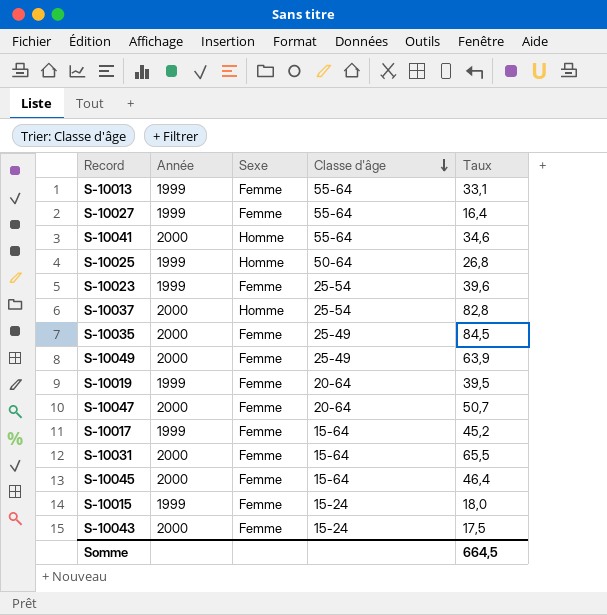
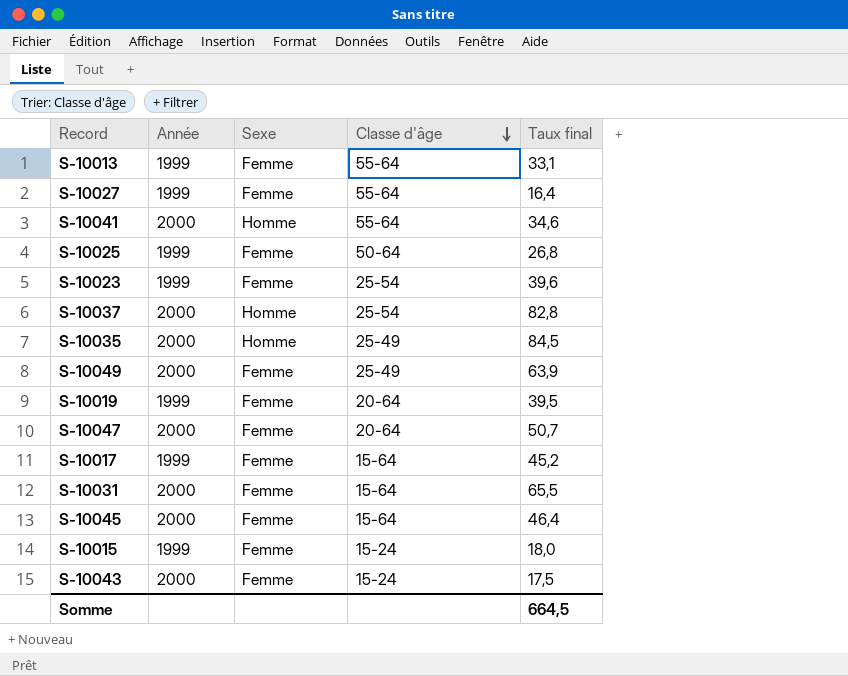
column name: Taux -> Taux final
S-10025 | Sexe: Homme -> Femme
S-10035 | Sexe: Femme -> Homme

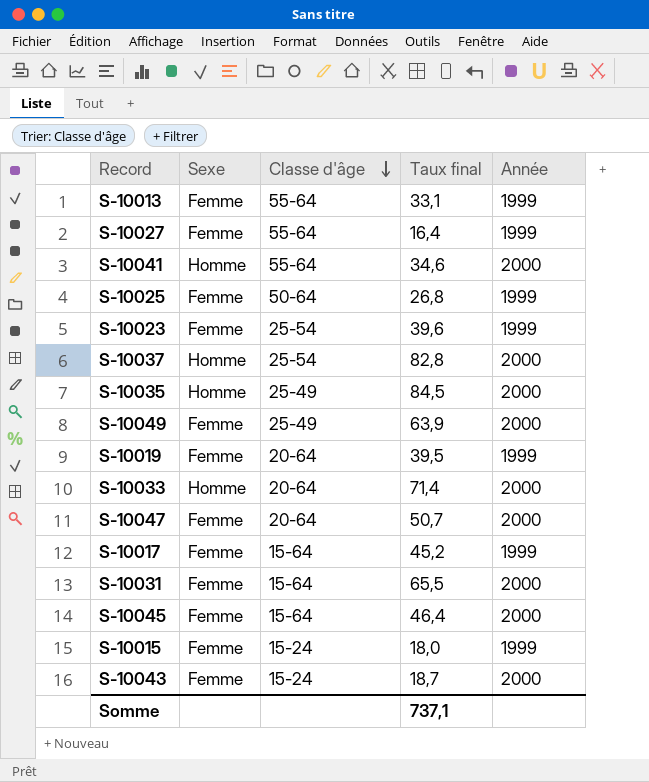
column Année | position: 2 -> 5
row S-10033: none -> Homme | 20-64 | 71,4 | 2000
S-10043 | Taux final: 17,5 -> 18,7
Somme | Taux final: 664,5 -> 737,1

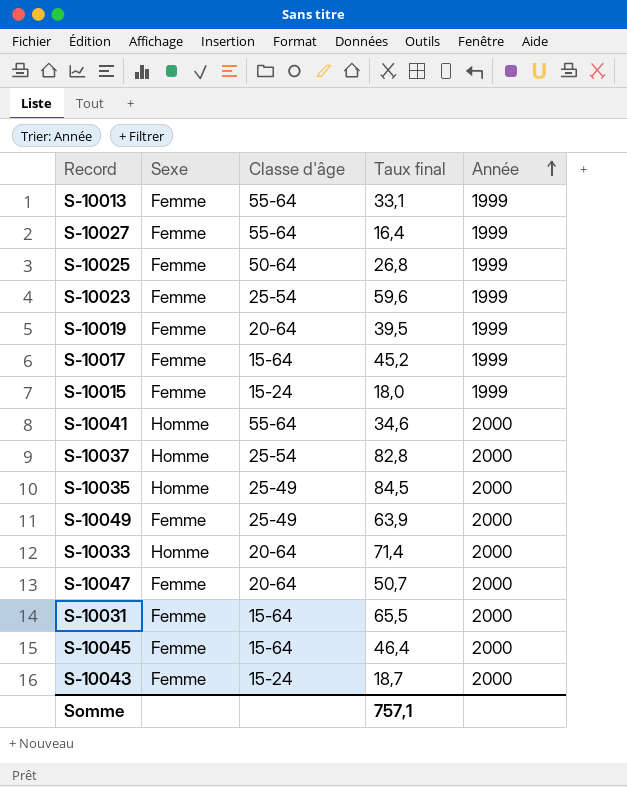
row order: Classe d'âge descending -> Année ascending
S-10023 | Taux final: 39,6 -> 59,6
Somme | Taux final: 737,1 -> 757,1

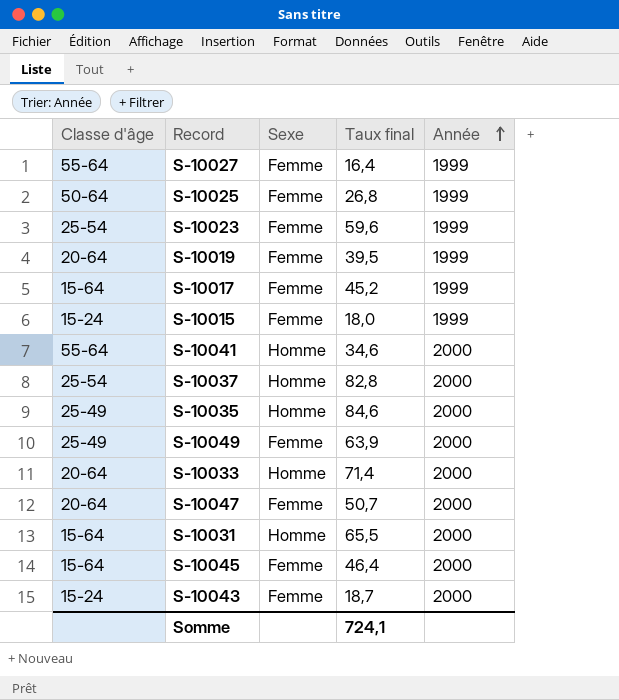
column Classe d'âge | position: 3 -> 1
row S-10013: Femme | 55-64 | 33,1 | 1999 -> none
S-10035 | Taux final: 84,5 -> 84,6
S-10031 | Sexe: Femme -> Homme
Somme | Taux final: 757,1 -> 724,1

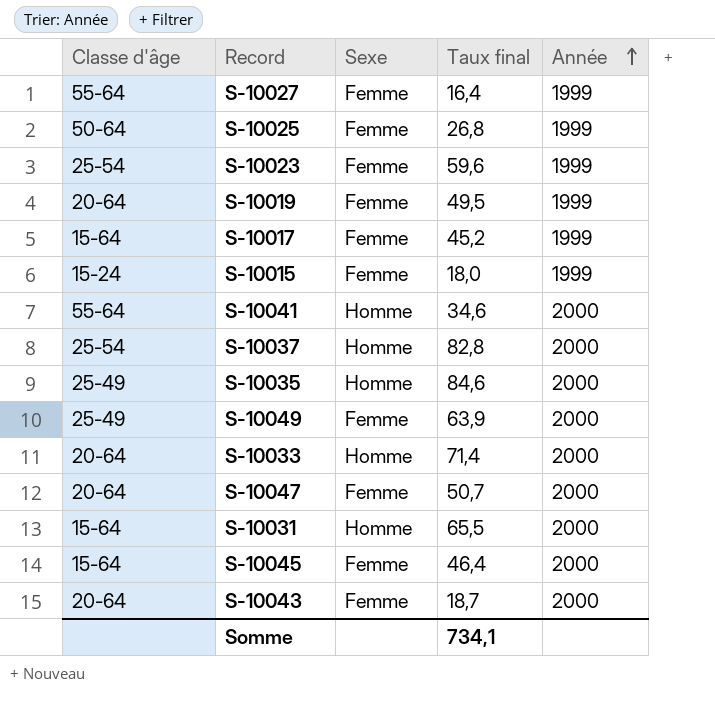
S-10019 | Taux final: 39,5 -> 49,5
S-10043 | Classe d'âge: 15-24 -> 20-64
Somme | Taux final: 724,1 -> 734,1

